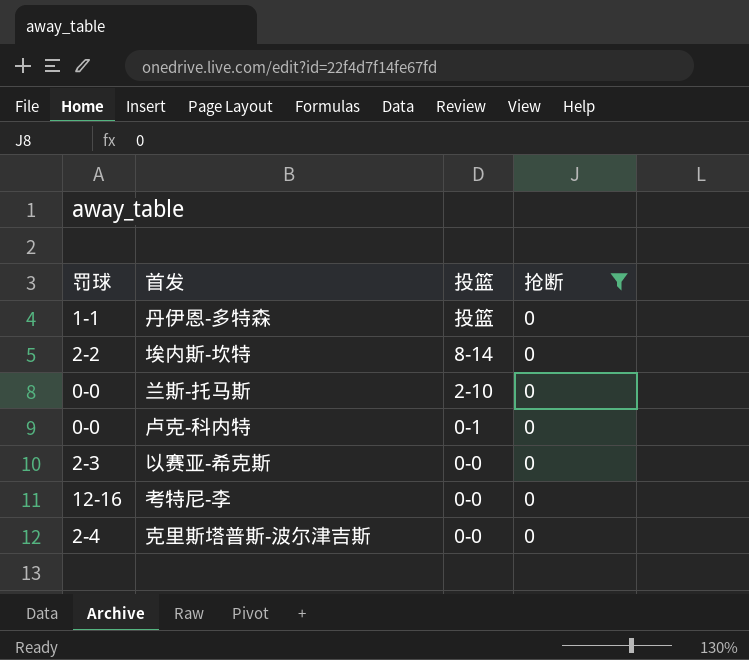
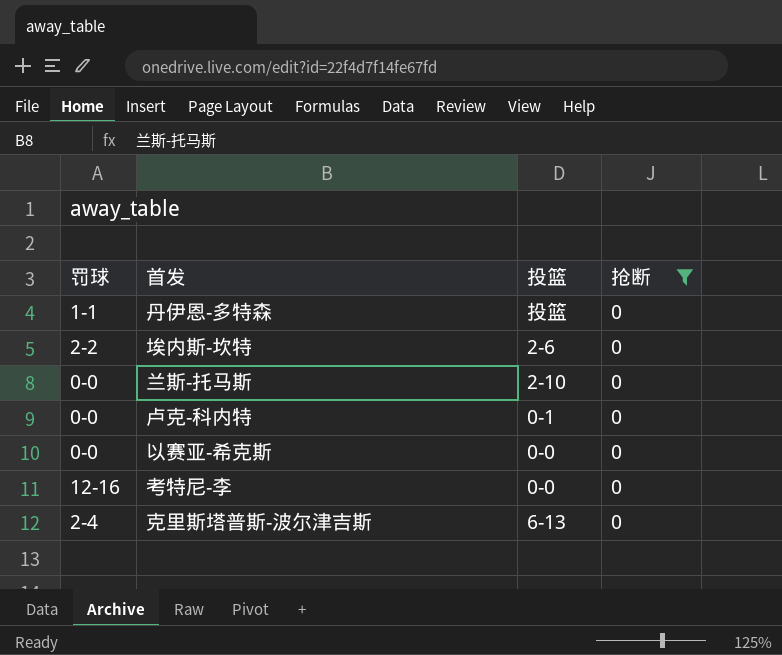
埃内斯-坎特 | 投篮: 8-14 -> 2-6
以赛亚-希克斯 | 罚球: 2-3 -> 0-0
克里斯塔普斯-波尔津吉斯 | 投篮: 0-0 -> 6-13

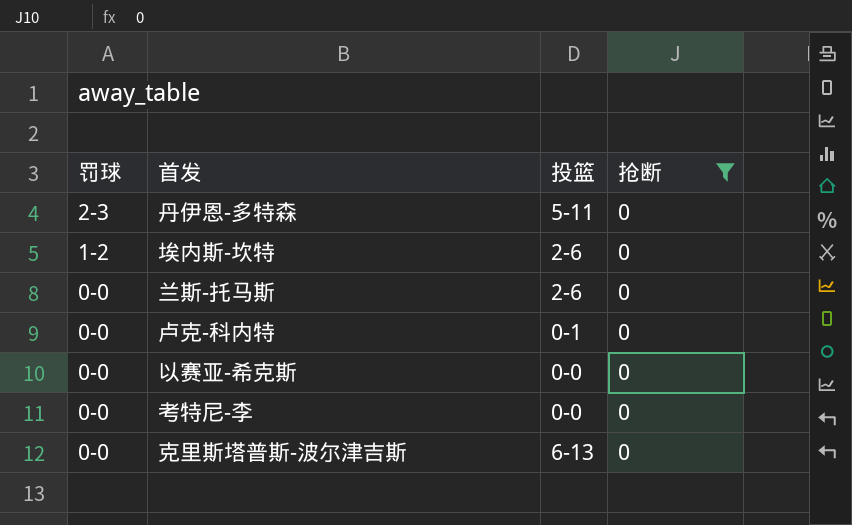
丹伊恩-多特森 | 罚球: 1-1 -> 2-3
丹伊恩-多特森 | 投篮: 投篮 -> 5-11
埃内斯-坎特 | 罚球: 2-2 -> 1-2
兰斯-托马斯 | 投篮: 2-10 -> 2-6
考特尼-李 | 罚球: 12-16 -> 0-0
克里斯塔普斯-波尔津吉斯 | 罚球: 2-4 -> 0-0

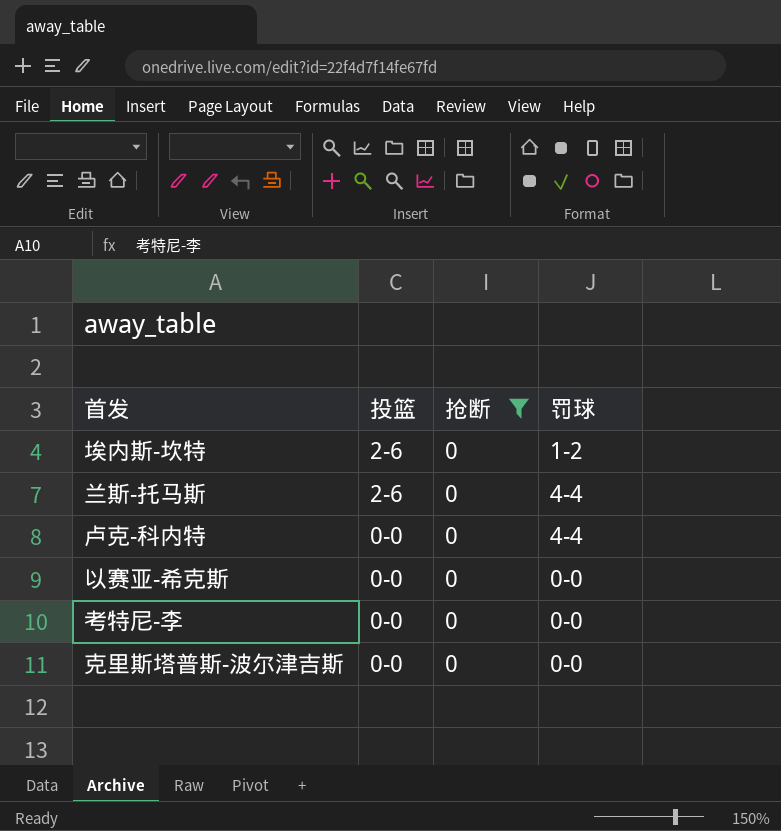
column 罚球 | position: 1 -> 4
row 丹伊恩-多特森: 2-3 | 5-11 | 0 -> none
兰斯-托马斯 | 罚球: 0-0 -> 4-4
卢克-科内特 | 投篮: 0-1 -> 0-0
卢克-科内特 | 罚球: 0-0 -> 4-4
克里斯塔普斯-波尔津吉斯 | 投篮: 6-13 -> 0-0

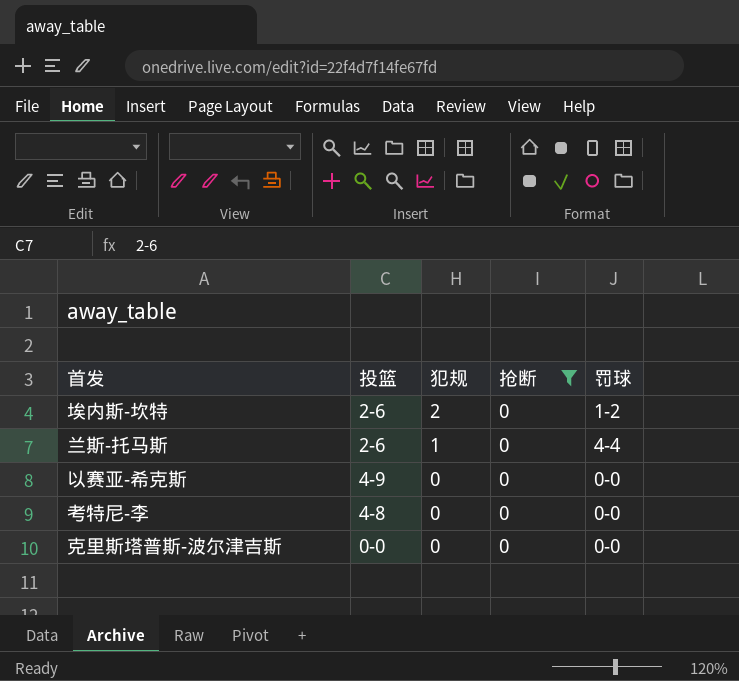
column 犯规 | position: none -> 3
row 卢克-科内特: 0-0 | 0 | 4-4 -> none
以赛亚-希克斯 | 投篮: 0-0 -> 4-9
考特尼-李 | 投篮: 0-0 -> 4-8

